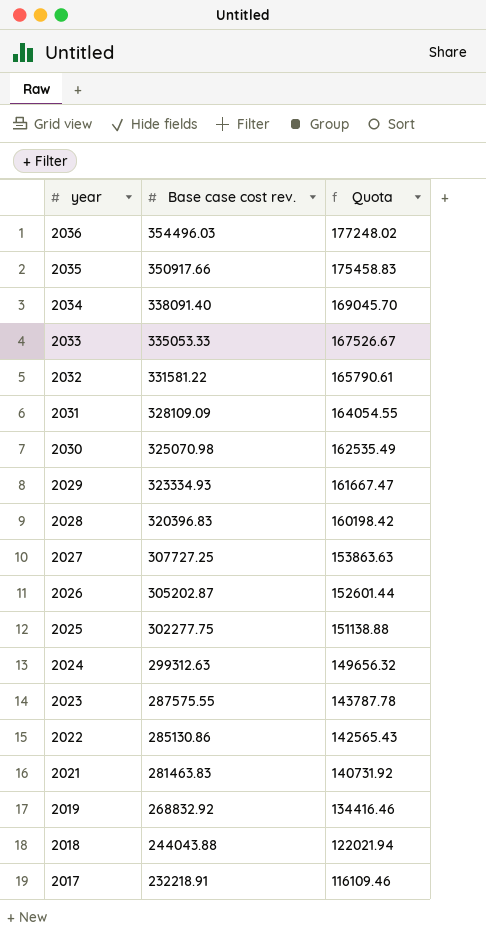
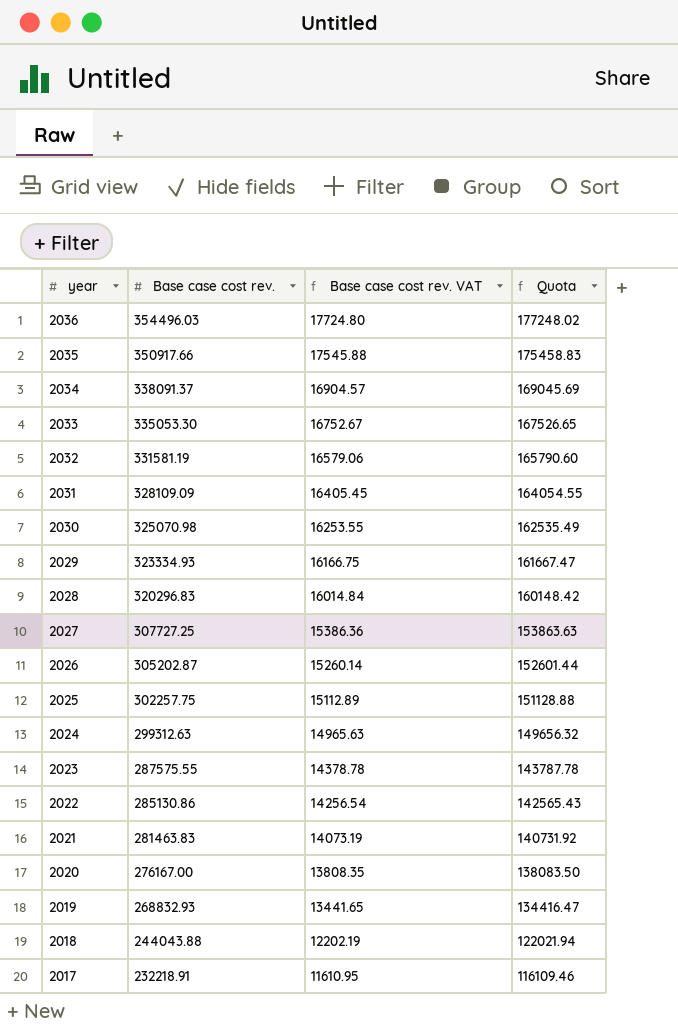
column Base case cost rev. VAT | formula: none -> [Base case cost rev.] * 0.05
2034 | Base case cost rev.: 338091.40 -> 338091.37
2034 | Quota: 169045.70 -> 169045.69
2033 | Base case cost rev.: 335053.33 -> 335053.30
2033 | Quota: 167526.67 -> 167526.65
2032 | Base case cost rev.: 331581.22 -> 331581.19
2032 | Quota: 165790.61 -> 165790.60
2028 | Base case cost rev.: 320396.83 -> 320296.83
2028 | Quota: 160198.42 -> 160148.42
2025 | Base case cost rev.: 302277.75 -> 302257.75
2025 | Quota: 151138.88 -> 151128.88
row 2020: none -> 276167.00 | 13808.35 | 138083.50
2019 | Base case cost rev.: 268832.92 -> 268832.93
2019 | Quota: 134416.46 -> 134416.47

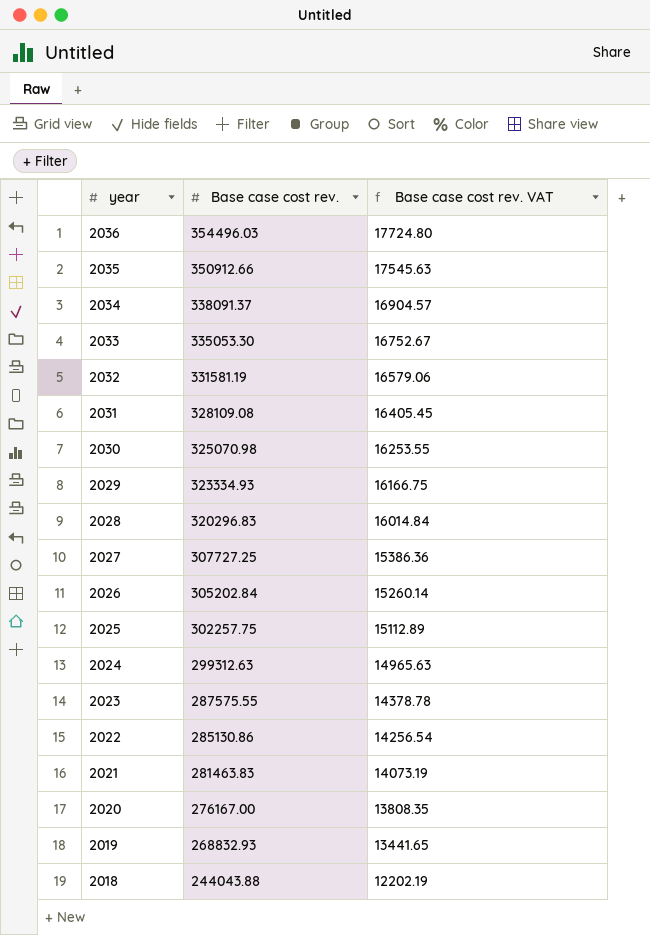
column Quota | formula: [Base case cost rev.] * 0.5 -> none
row 2017: 232218.91 | 11610.95 | 116109.46 -> none
2035 | Base case cost rev.: 350917.66 -> 350912.66
2035 | Base case cost rev. VAT: 17545.88 -> 17545.63
2031 | Base case cost rev.: 328109.09 -> 328109.08
2026 | Base case cost rev.: 305202.87 -> 305202.84

